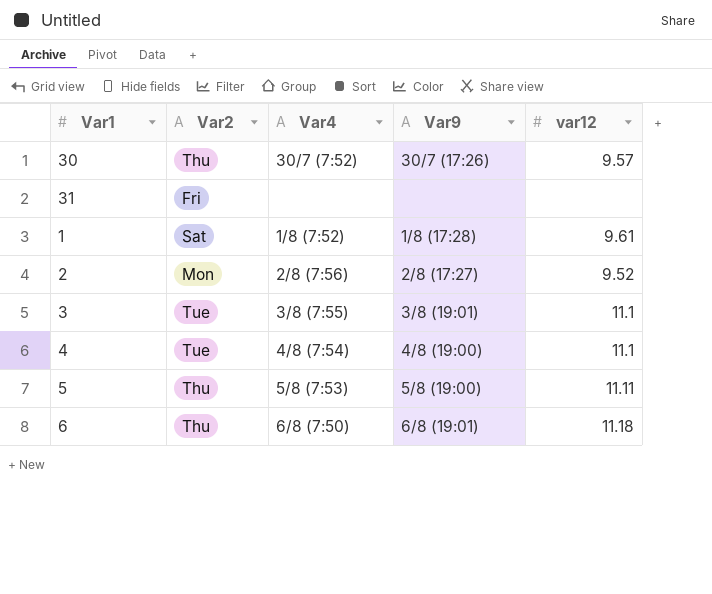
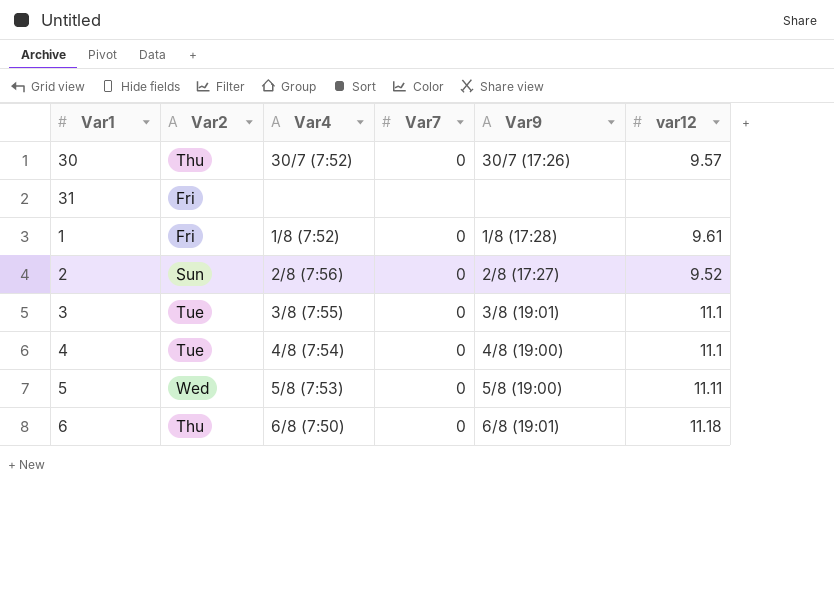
column Var7 | position: none -> 4
1 | Var2: Sat -> Fri
2 | Var2: Mon -> Sun
5 | Var2: Thu -> Wed

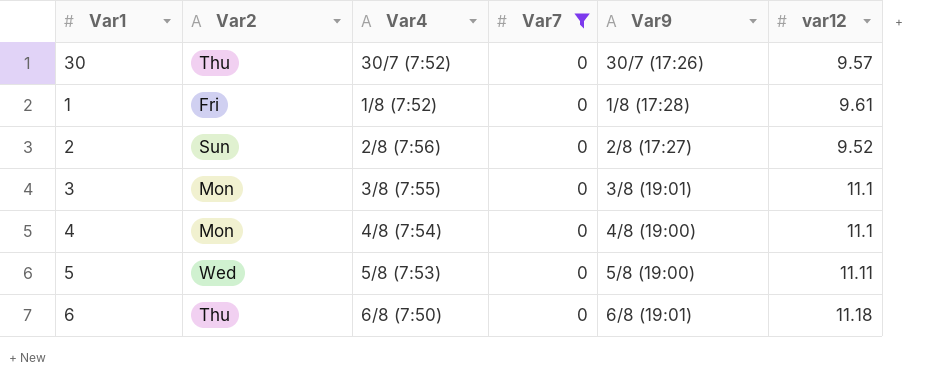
filter: none -> Var7 = 0
3 | Var2: Tue -> Mon
4 | Var2: Tue -> Mon

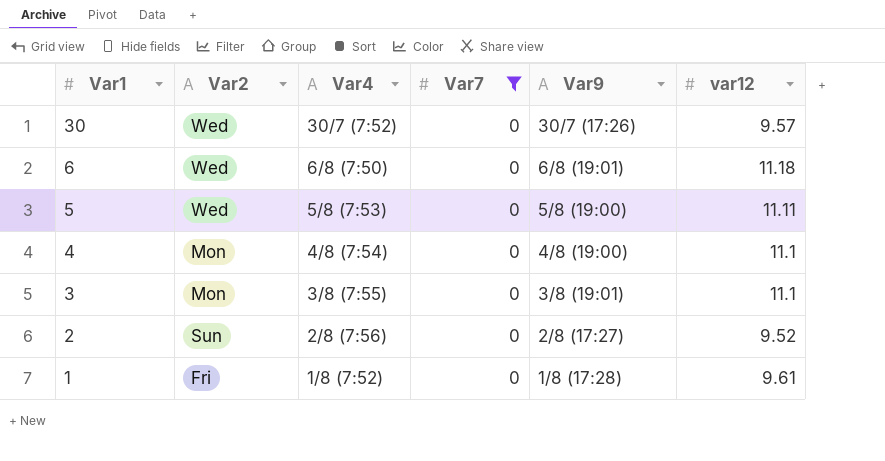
row order: none -> Var1 descending
30 | Var2: Thu -> Wed
6 | Var2: Thu -> Wed

